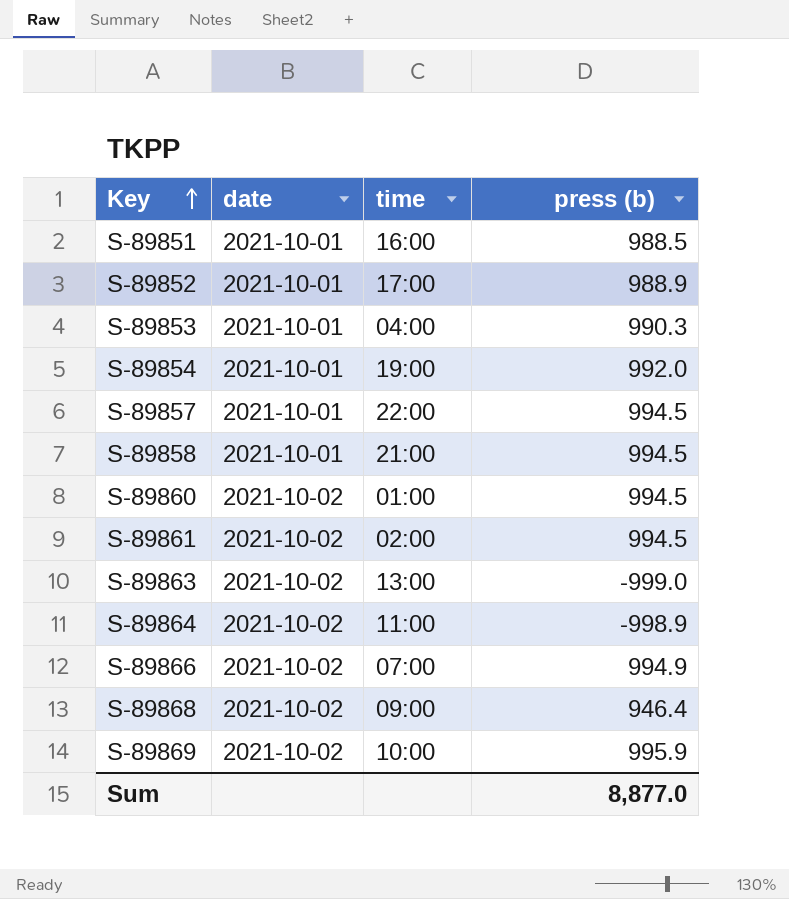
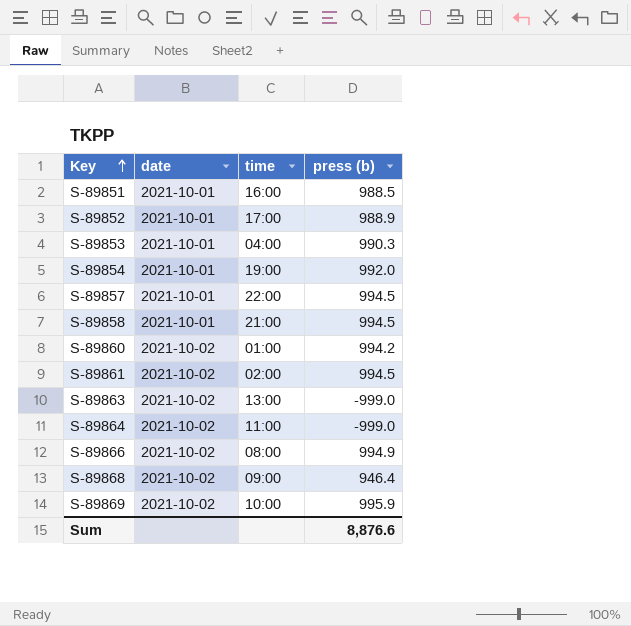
S-89860 | press (b): 994.5 -> 994.2
S-89864 | press (b): -998.9 -> -999.0
S-89866 | time: 07:00 -> 08:00
Sum | press (b): 8,877.0 -> 8,876.6

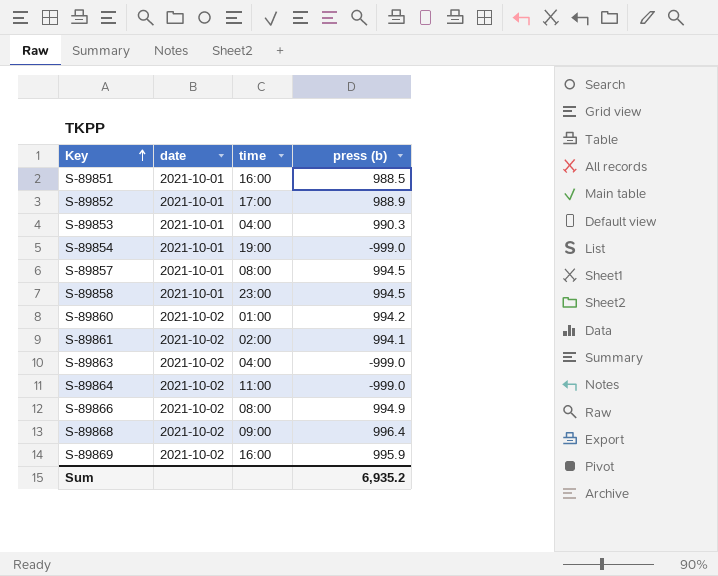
S-89854 | press (b): 992.0 -> -999.0
S-89857 | time: 22:00 -> 08:00
S-89858 | time: 21:00 -> 23:00
S-89861 | press (b): 994.5 -> 994.1
S-89863 | time: 13:00 -> 04:00
S-89868 | press (b): 946.4 -> 996.4
S-89869 | time: 10:00 -> 16:00
Sum | press (b): 8,876.6 -> 6,935.2

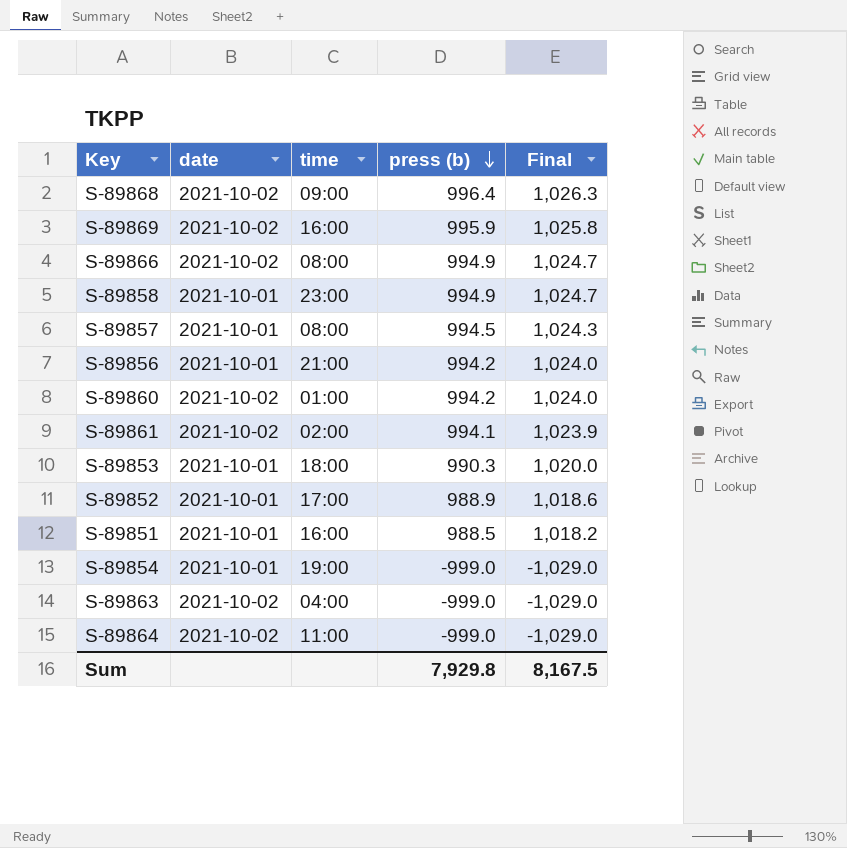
row order: Key ascending -> press (b) descending
column Final | formula: none -> [press (b)] * 1.03
S-89858 | press (b): 994.5 -> 994.9
row S-89856: none -> 2021-10-01 | 21:00 | 994.2 | 1,024.0
S-89853 | time: 04:00 -> 18:00
Sum | press (b): 6,935.2 -> 7,929.8

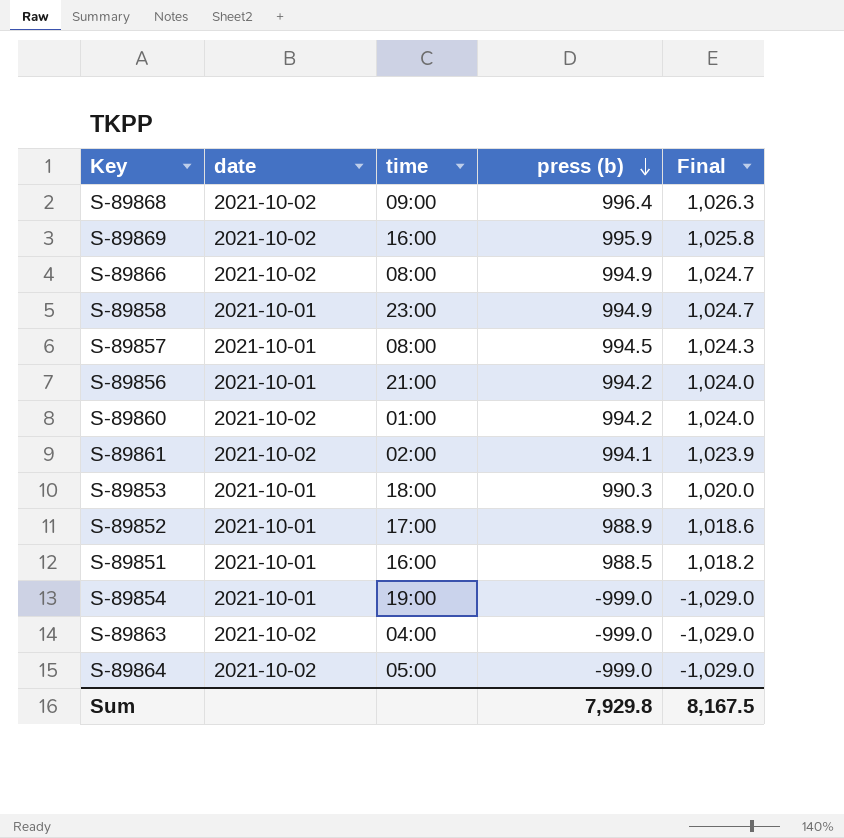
S-89864 | time: 11:00 -> 05:00

